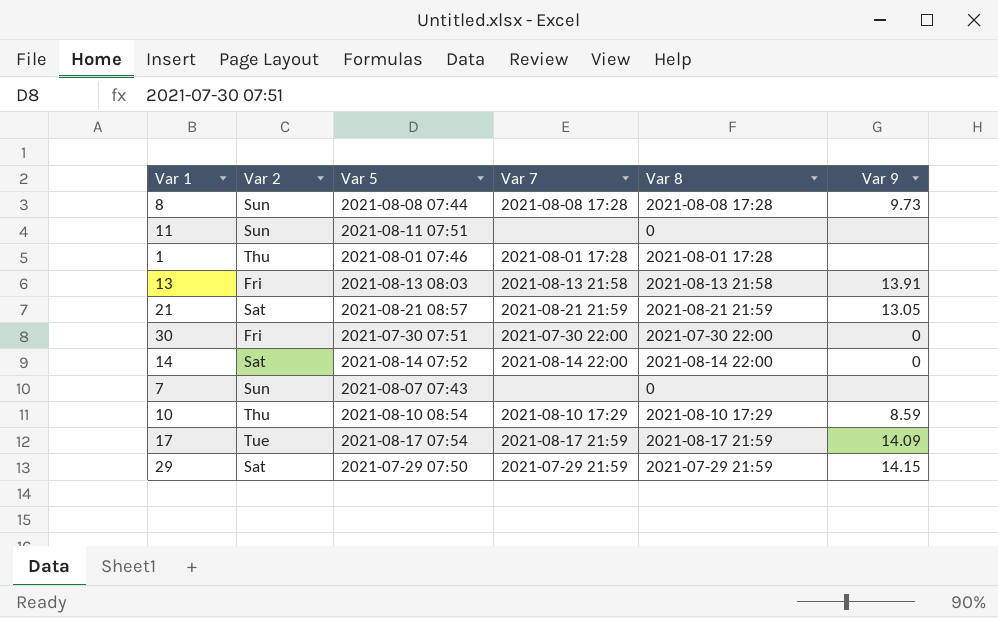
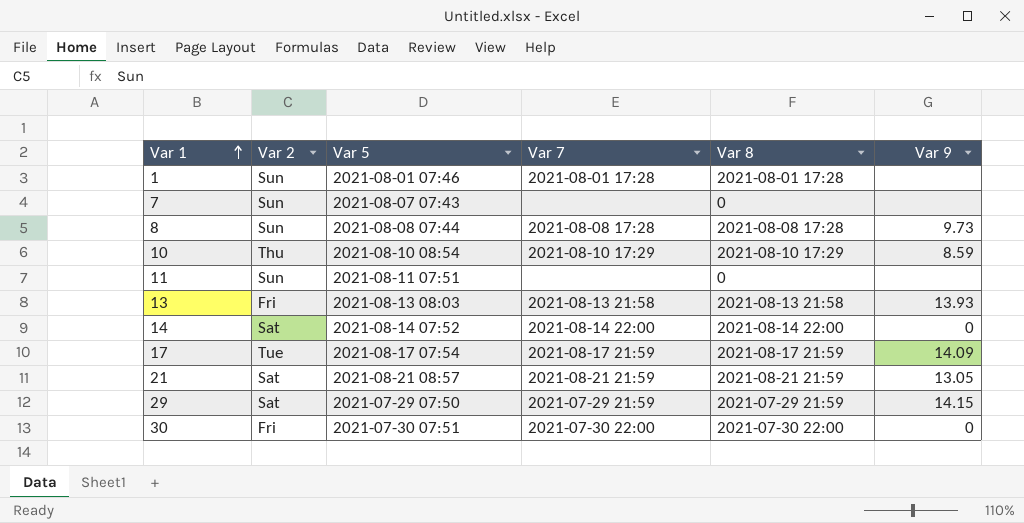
row order: none -> Var 1 ascending
1 | Var 2: Thu -> Sun
13 | Var 9: 13.91 -> 13.93

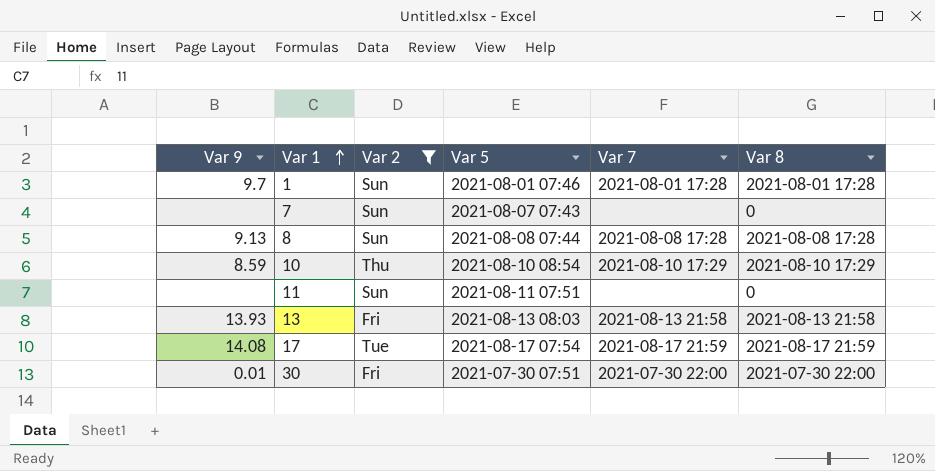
filter: none -> Var 2 != Sat
column Var 9 | position: 6 -> 1
1 | Var 9: none -> 9.7
8 | Var 9: 9.73 -> 9.13
17 | Var 9: 14.09 -> 14.08
30 | Var 9: 0 -> 0.01

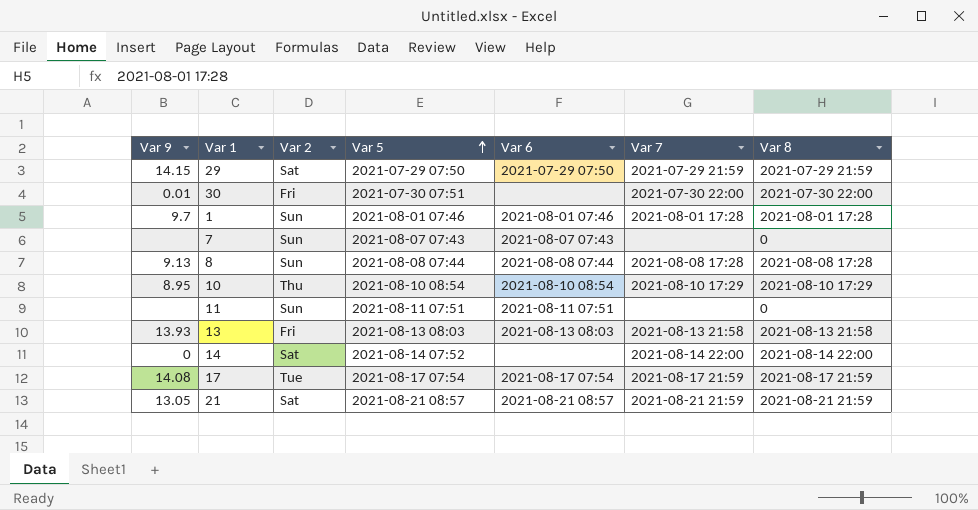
filter: Var 2 != Sat -> none
row order: Var 1 ascending -> Var 5 ascending
column Var 6 | position: none -> 5
10 | Var 9: 8.59 -> 8.95

